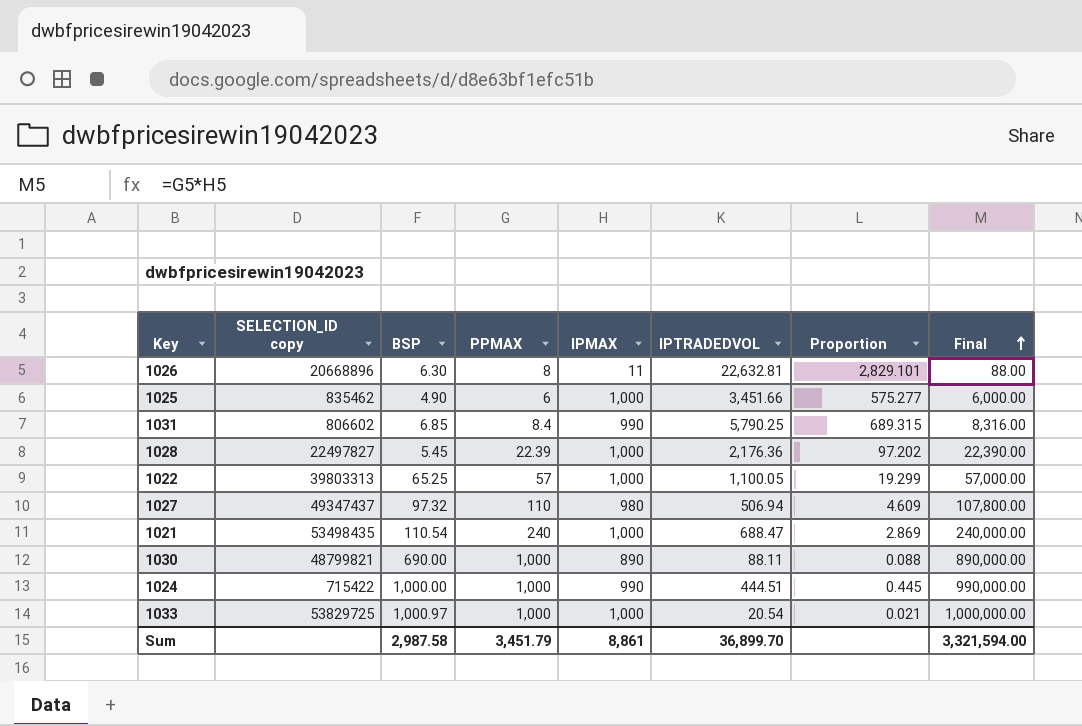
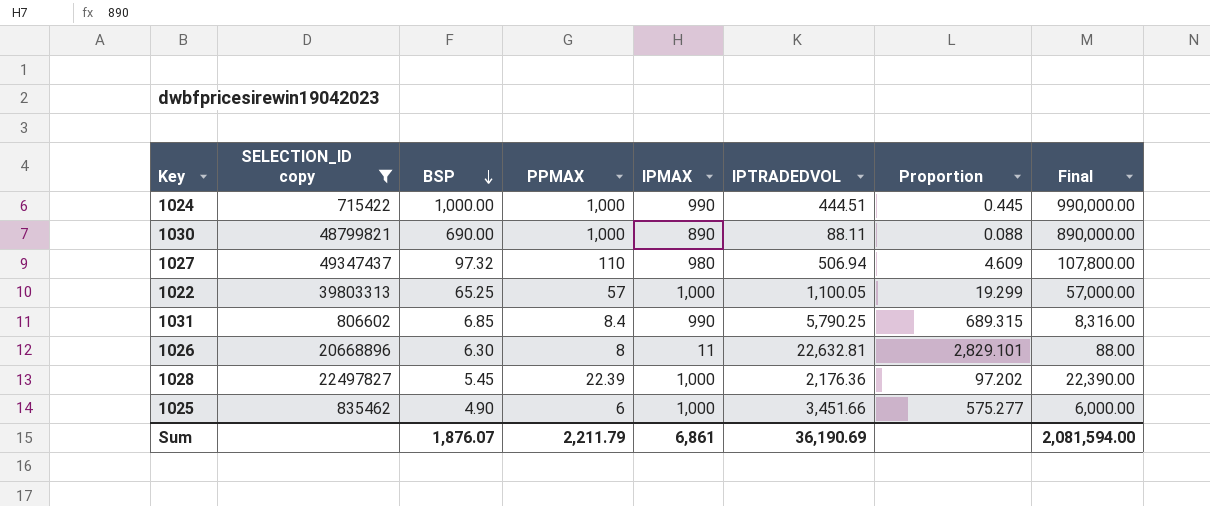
filter: none -> SELECTION_ID copy <= 49347437
row order: Final ascending -> BSP descending
Sum | BSP: 2,987.58 -> 1,876.07
Sum | PPMAX: 3,451.79 -> 2,211.79
Sum | IPMAX: 8,861 -> 6,861
Sum | IPTRADEDVOL: 36,899.70 -> 36,190.69
Sum | Final: 3,321,594.00 -> 2,081,594.00

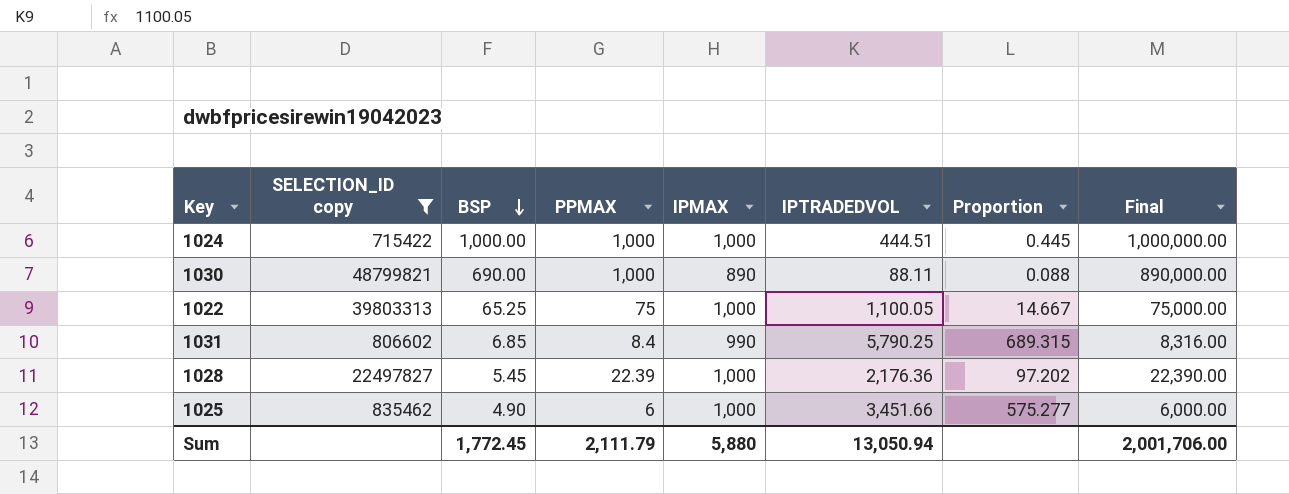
row 1027: 49347437 | 97.32 | 110 | 980 | 506.94 | 4.609 | 107,800.00 -> none
row 1026: 20668896 | 6.30 | 8 | 11 | 22,632.81 | 2,829.101 | 88.00 -> none
1024 | IPMAX: 990 -> 1,000
1024 | Final: 990,000.00 -> 1,000,000.00
1022 | PPMAX: 57 -> 75
1022 | Proportion: 19.299 -> 14.667
1022 | Final: 57,000.00 -> 75,000.00
Sum | BSP: 1,876.07 -> 1,772.45
Sum | PPMAX: 2,211.79 -> 2,111.79
Sum | IPMAX: 6,861 -> 5,880
Sum | IPTRADEDVOL: 36,190.69 -> 13,050.94
Sum | Final: 2,081,594.00 -> 2,001,706.00

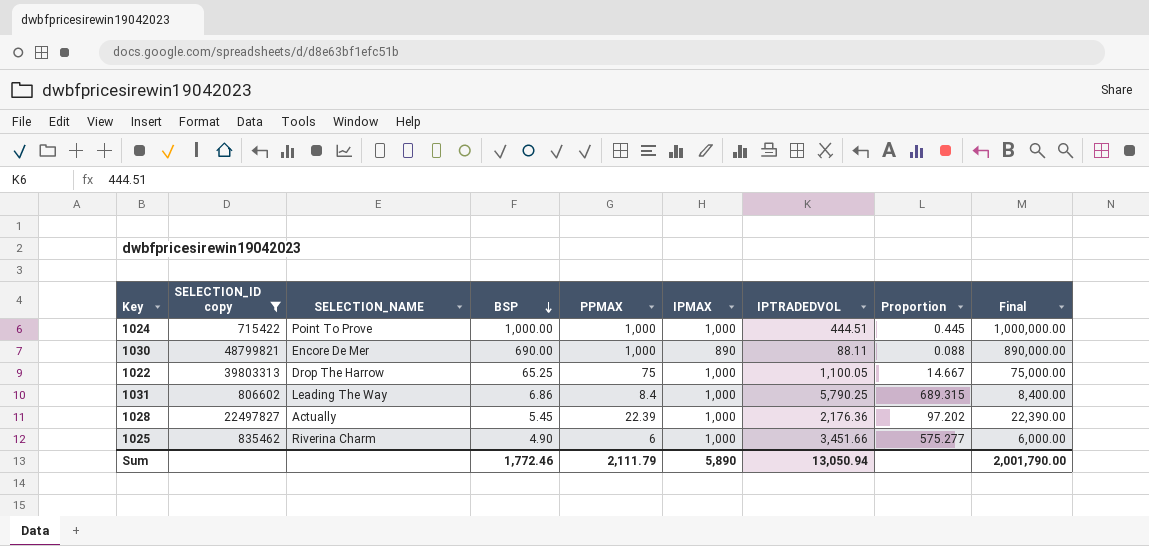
column SELECTION_NAME | position: none -> 3
1031 | BSP: 6.85 -> 6.86
1031 | IPMAX: 990 -> 1,000
1031 | Final: 8,316.00 -> 8,400.00
Sum | BSP: 1,772.45 -> 1,772.46
Sum | IPMAX: 5,880 -> 5,890
Sum | Final: 2,001,706.00 -> 2,001,790.00

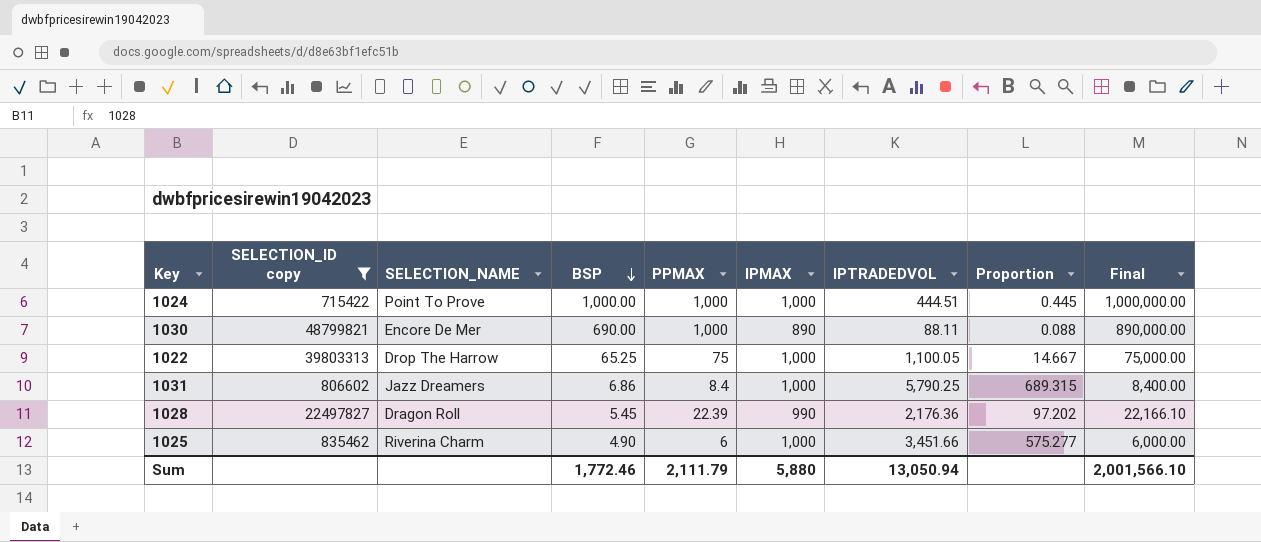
1031 | SELECTION_NAME: Leading The Way -> Jazz Dreamers
1028 | SELECTION_NAME: Actually -> Dragon Roll
1028 | IPMAX: 1,000 -> 990
1028 | Final: 22,390.00 -> 22,166.10
Sum | IPMAX: 5,890 -> 5,880
Sum | Final: 2,001,790.00 -> 2,001,566.10

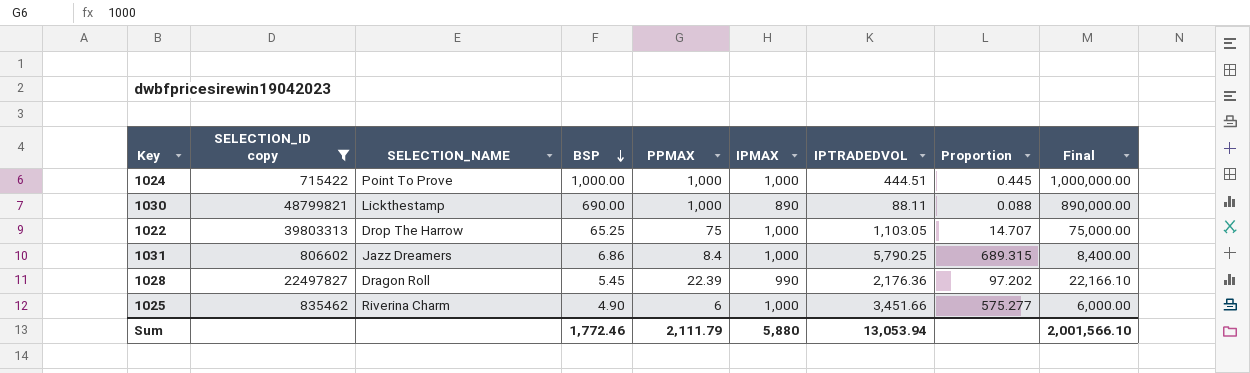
1030 | SELECTION_NAME: Encore De Mer -> Lickthestamp
1022 | IPTRADEDVOL: 1,100.05 -> 1,103.05
1022 | Proportion: 14.667 -> 14.707
Sum | IPTRADEDVOL: 13,050.94 -> 13,053.94

